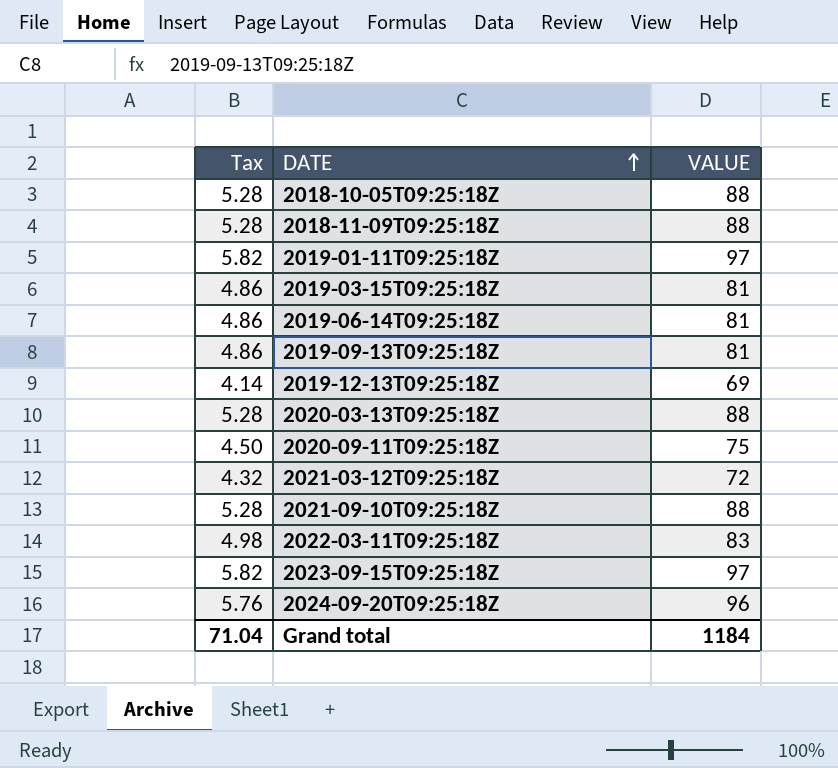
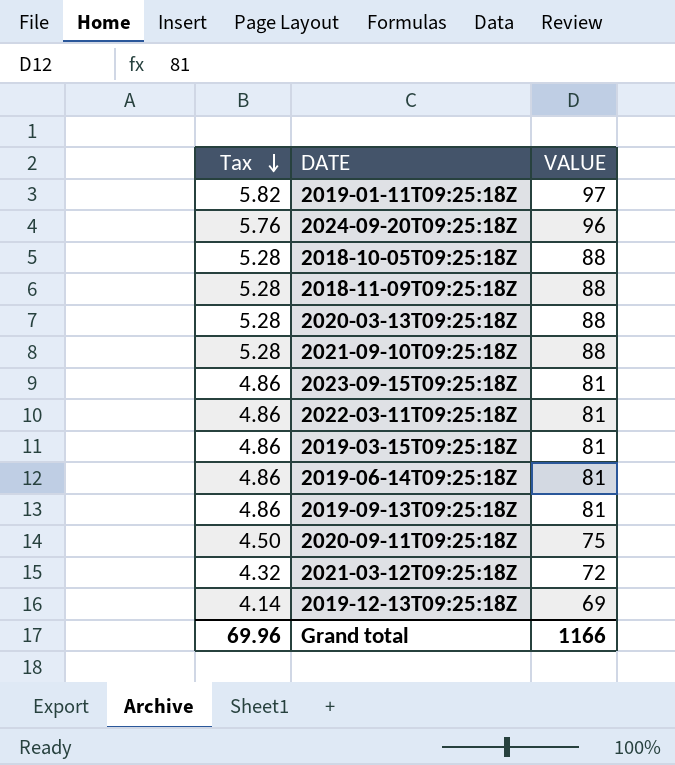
row order: DATE ascending -> Tax descending
2023-09-15T09:25:18Z | Tax: 5.82 -> 4.86
2023-09-15T09:25:18Z | VALUE: 97 -> 81
2022-03-11T09:25:18Z | Tax: 4.98 -> 4.86
2022-03-11T09:25:18Z | VALUE: 83 -> 81
Grand total | Tax: 71.04 -> 69.96
Grand total | VALUE: 1184 -> 1166

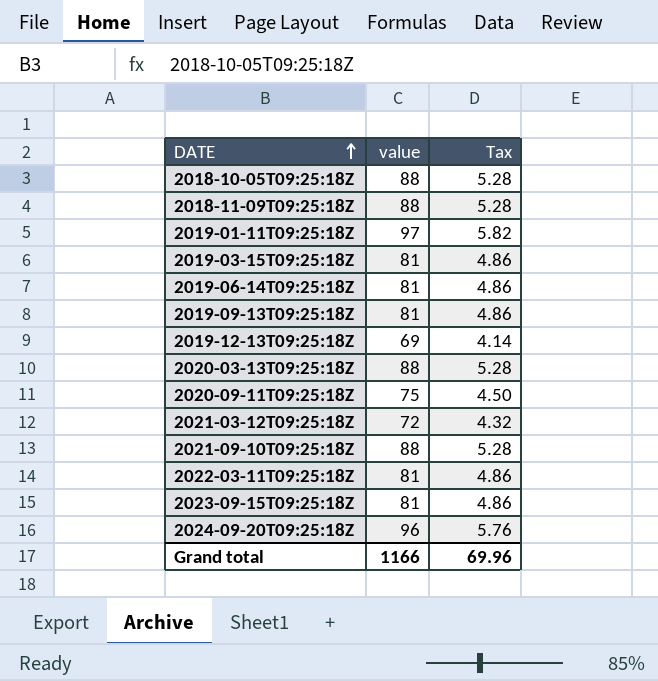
row order: Tax descending -> DATE ascending
column name: VALUE -> value
column Tax | position: 1 -> 3

